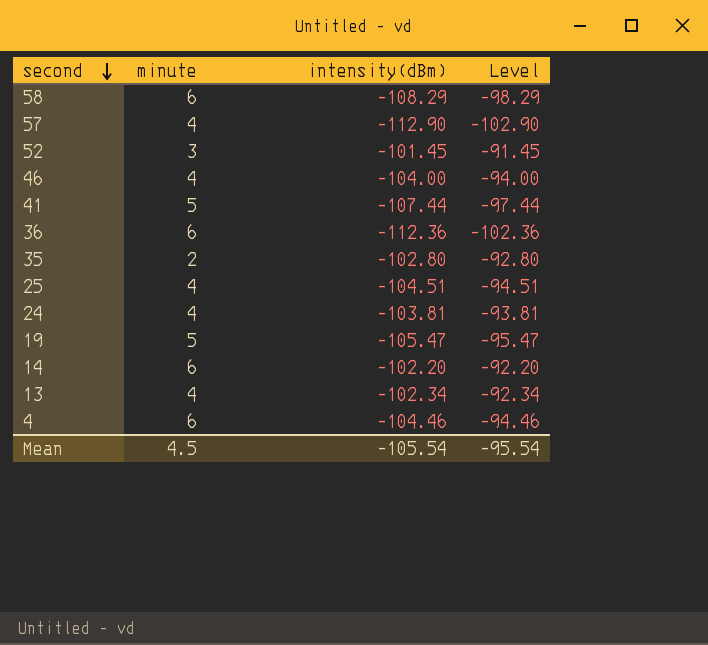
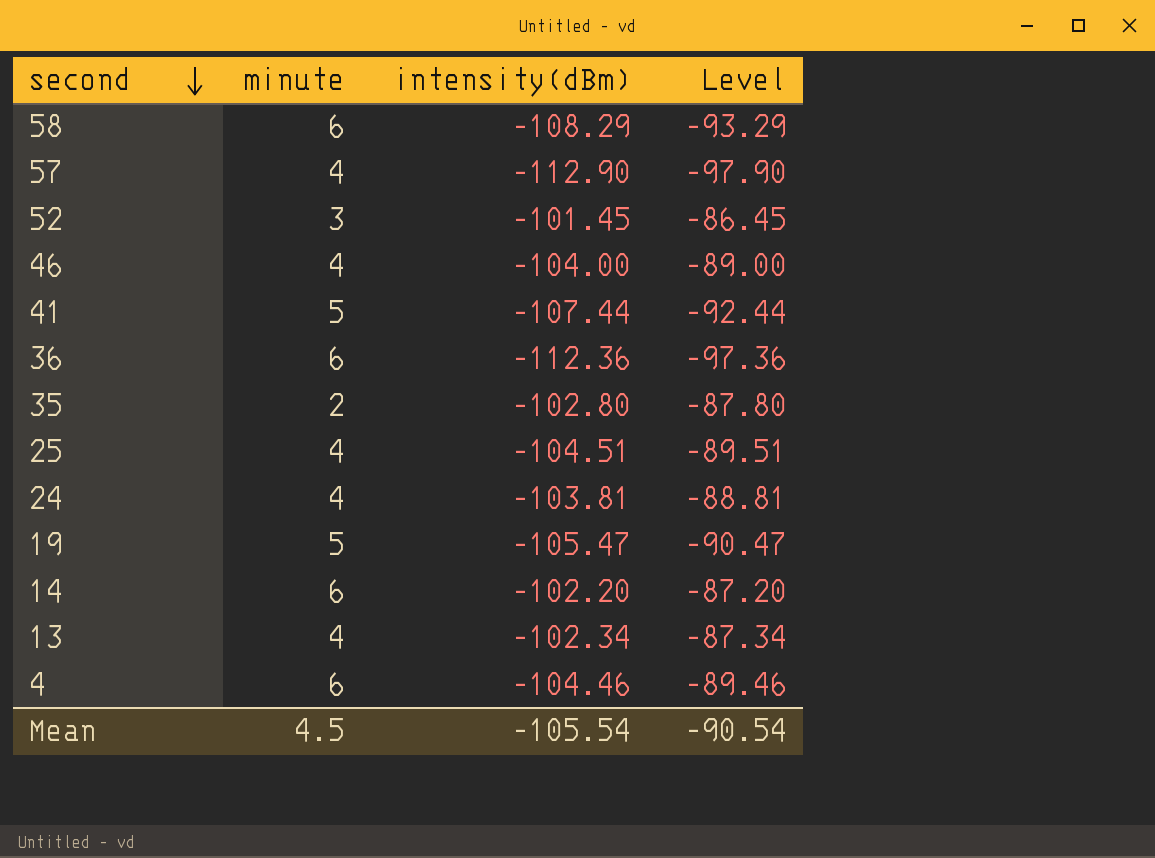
column Level | formula: [intensity(dBm)] + 10 -> [intensity(dBm)] + 15
Mean | Level: -95.54 -> -90.54

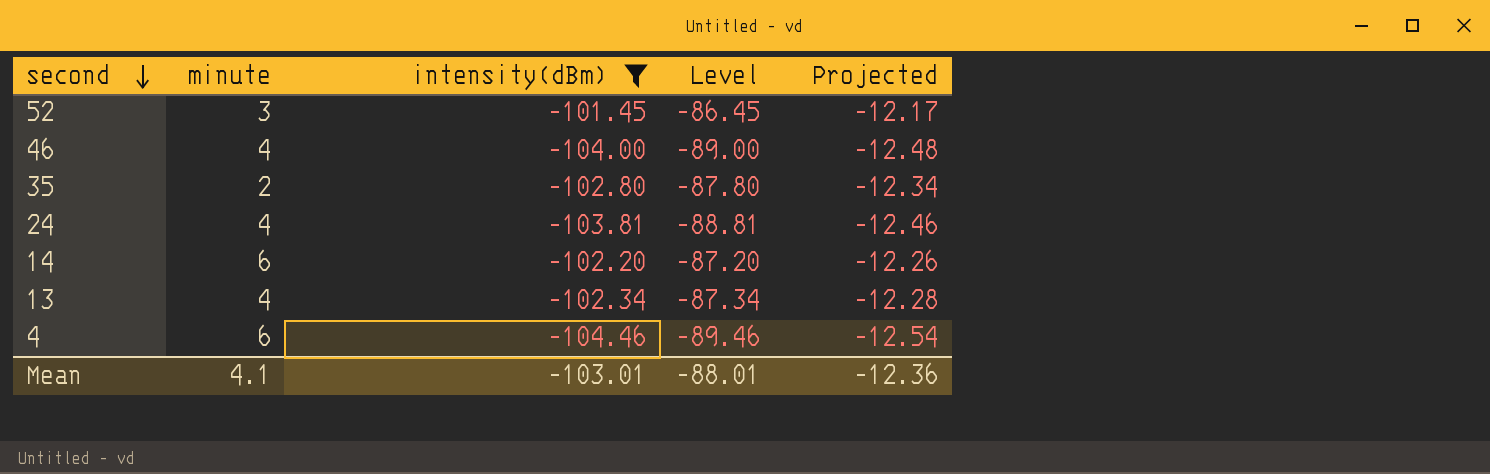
filter: none -> intensity(dBm) >= -104.46
column Projected | formula: none -> [intensity(dBm)] * 0.12
Mean | minute: 4.5 -> 4.1
Mean | intensity(dBm): -105.54 -> -103.01
Mean | Level: -90.54 -> -88.01

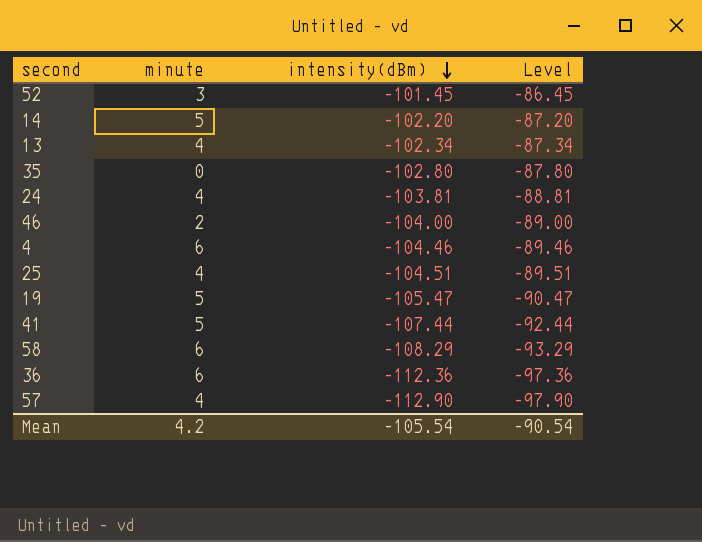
filter: intensity(dBm) >= -104.46 -> none
row order: second descending -> intensity(dBm) descending
column Projected | formula: [intensity(dBm)] * 0.12 -> none
14 | minute: 6 -> 5
35 | minute: 2 -> 0
46 | minute: 4 -> 2
Mean | minute: 4.1 -> 4.2
Mean | intensity(dBm): -103.01 -> -105.54
Mean | Level: -88.01 -> -90.54

